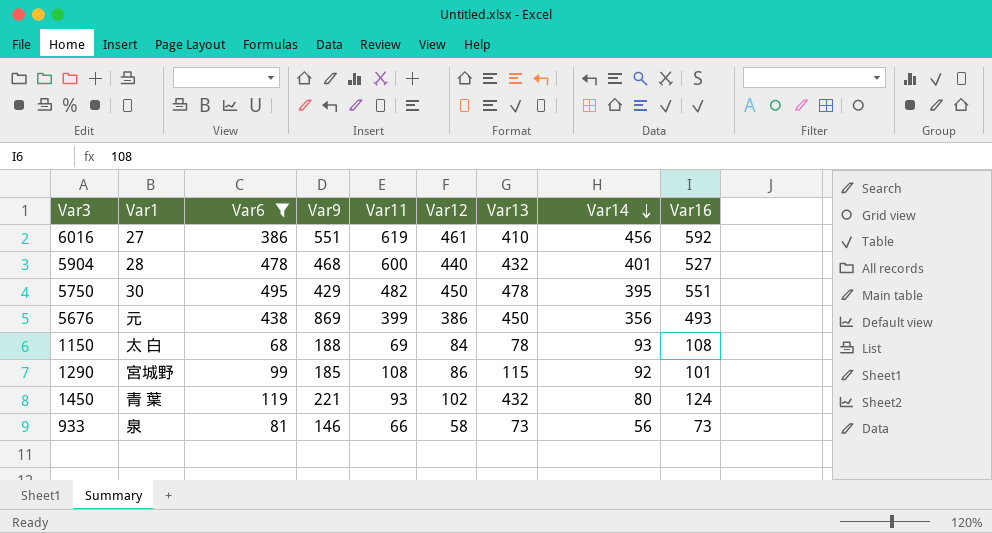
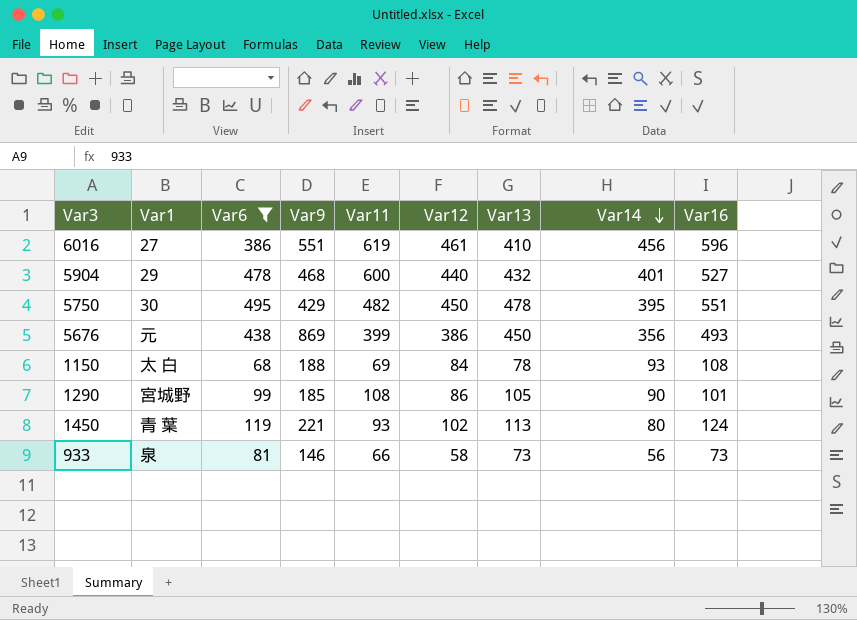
6016 | Var16: 592 -> 596
5904 | Var1: 28 -> 29
1290 | Var13: 115 -> 105
1290 | Var14: 92 -> 90
1450 | Var13: 432 -> 113

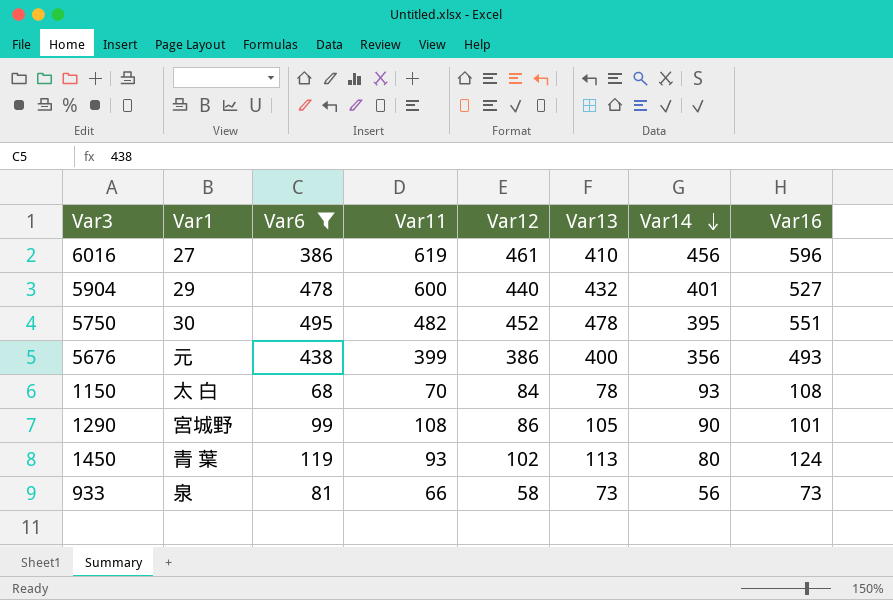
column Var9 | position: 4 -> none
5750 | Var12: 450 -> 452
5676 | Var13: 450 -> 400
1150 | Var11: 69 -> 70

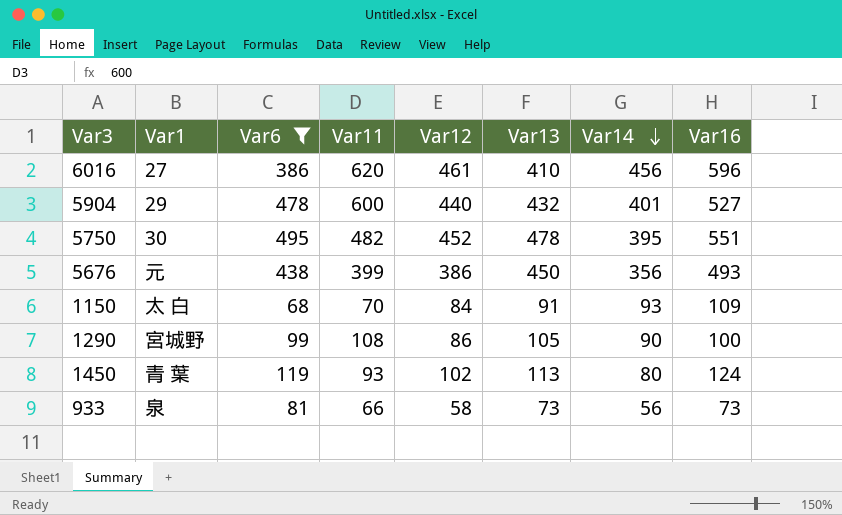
6016 | Var11: 619 -> 620
5676 | Var13: 400 -> 450
1150 | Var13: 78 -> 91
1150 | Var16: 108 -> 109
1290 | Var16: 101 -> 100

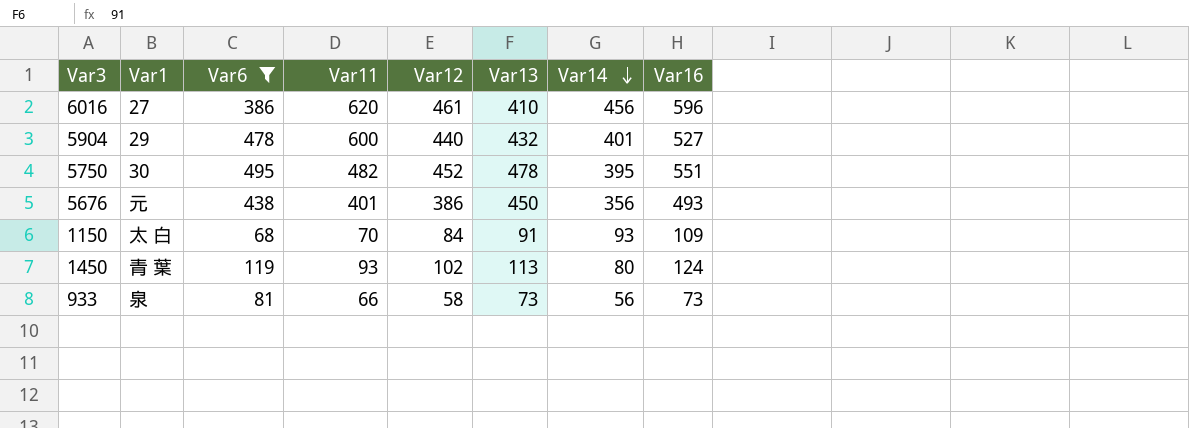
row 1290: 宮城野 | 99 | 108 | 86 | 105 | 90 | 100 -> none
5676 | Var11: 399 -> 401

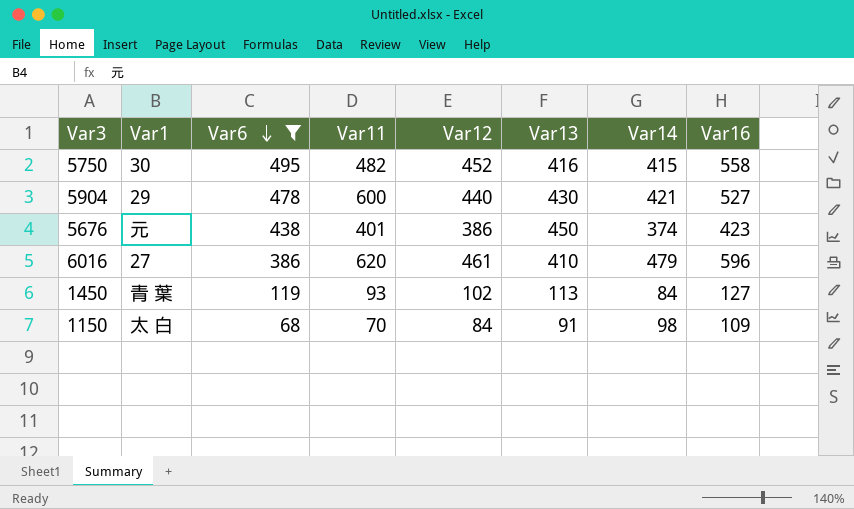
row order: Var14 descending -> Var6 descending
row 933: 泉 | 81 | 66 | 58 | 73 | 56 | 73 -> none
5750 | Var13: 478 -> 416
5750 | Var14: 395 -> 415
5750 | Var16: 551 -> 558
5904 | Var13: 432 -> 430
5904 | Var14: 401 -> 421
5676 | Var14: 356 -> 374
5676 | Var16: 493 -> 423
6016 | Var14: 456 -> 479
1450 | Var14: 80 -> 84
1450 | Var16: 124 -> 127
1150 | Var14: 93 -> 98

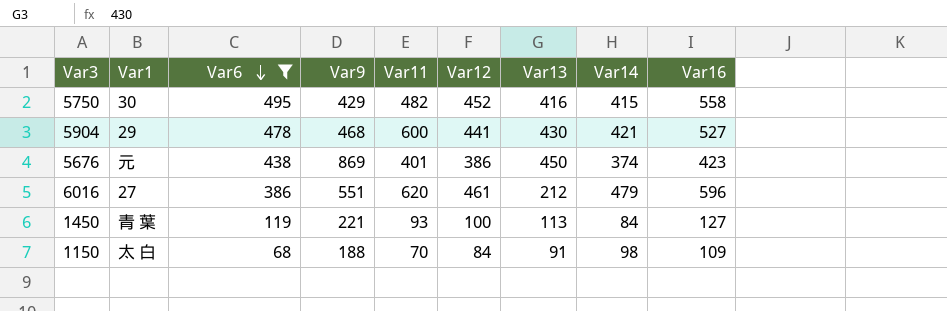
column Var9 | position: none -> 4
5904 | Var12: 440 -> 441
6016 | Var13: 410 -> 212
1450 | Var12: 102 -> 100

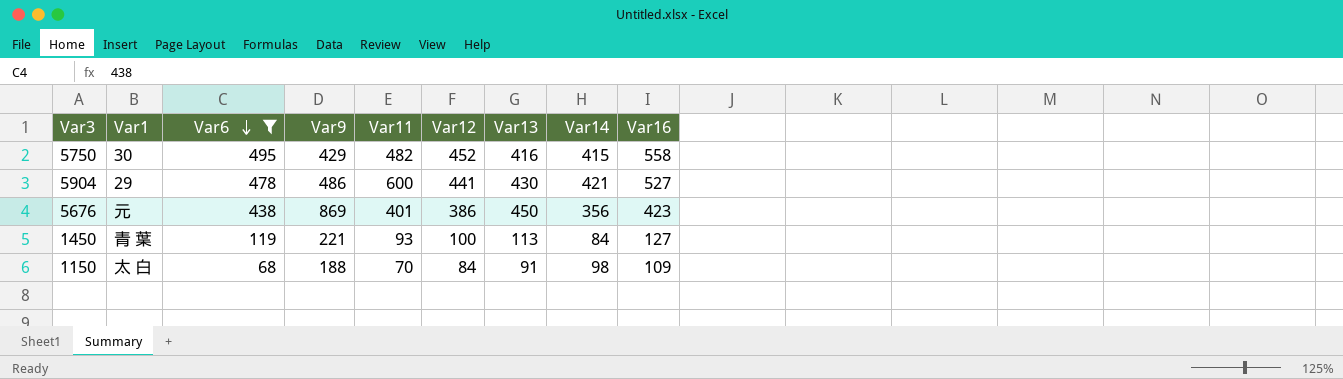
row 6016: 27 | 386 | 551 | 620 | 461 | 212 | 479 | 596 -> none
5904 | Var9: 468 -> 486
5676 | Var14: 374 -> 356

